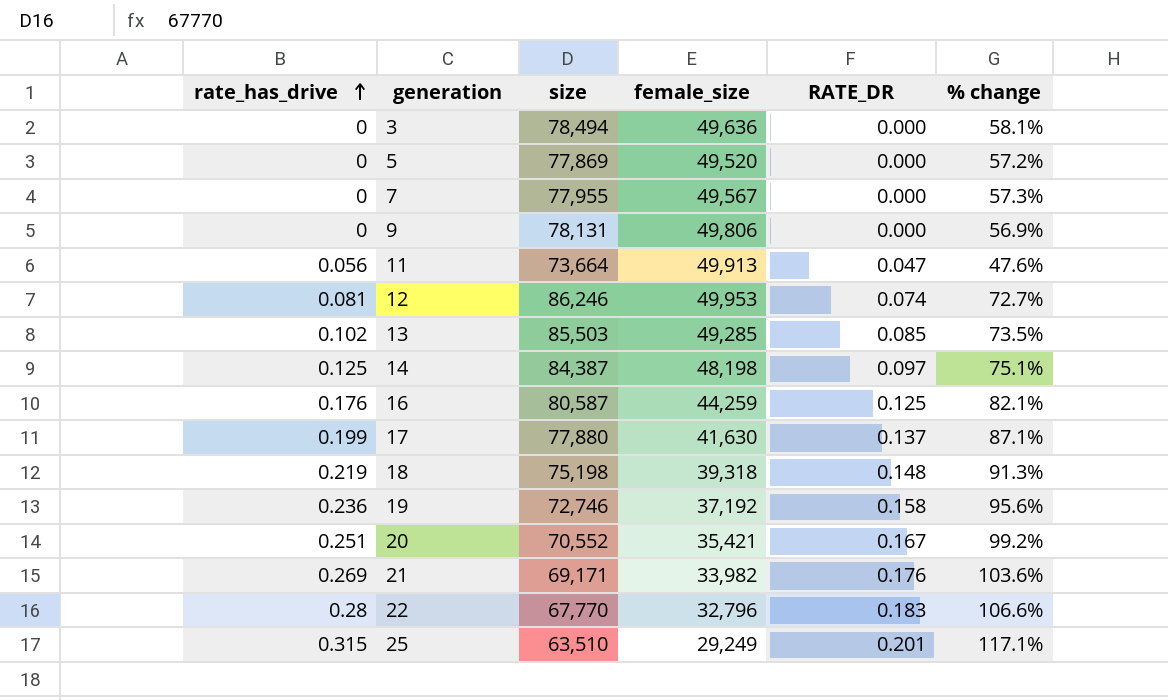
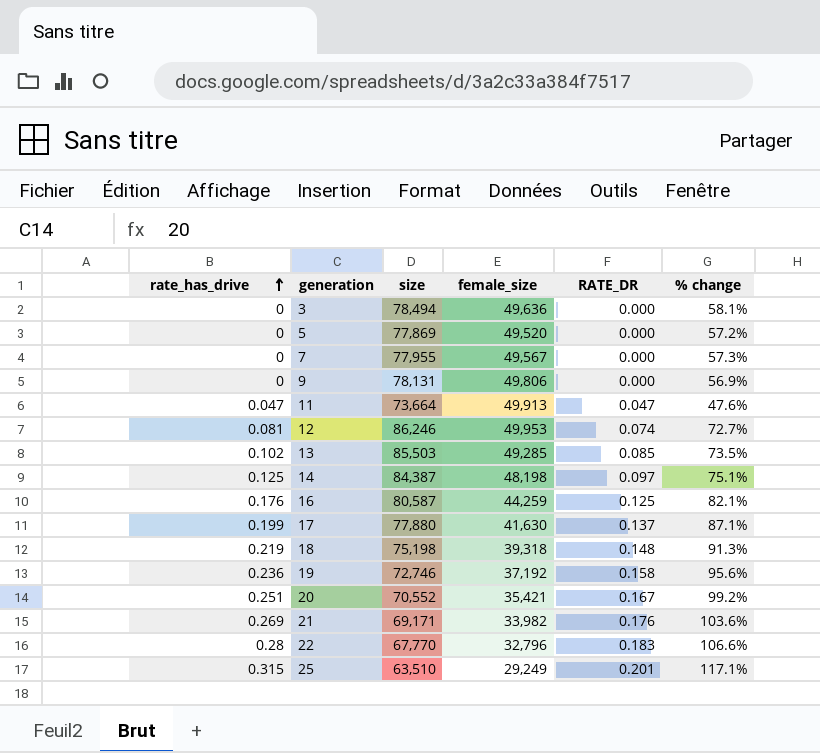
11 | rate_has_drive: 0.056 -> 0.047

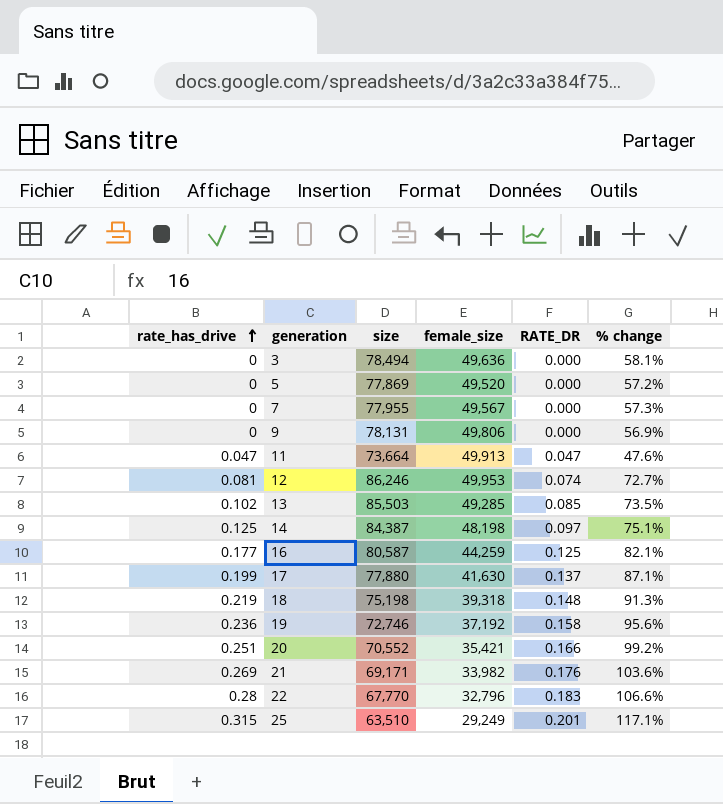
16 | rate_has_drive: 0.176 -> 0.177
20 | RATE_DR: 0.167 -> 0.166

